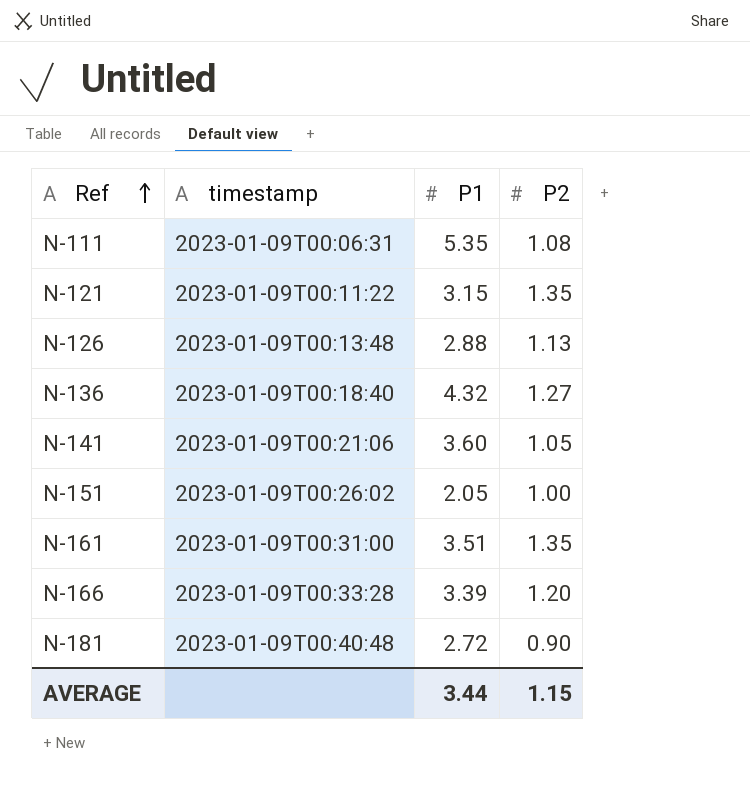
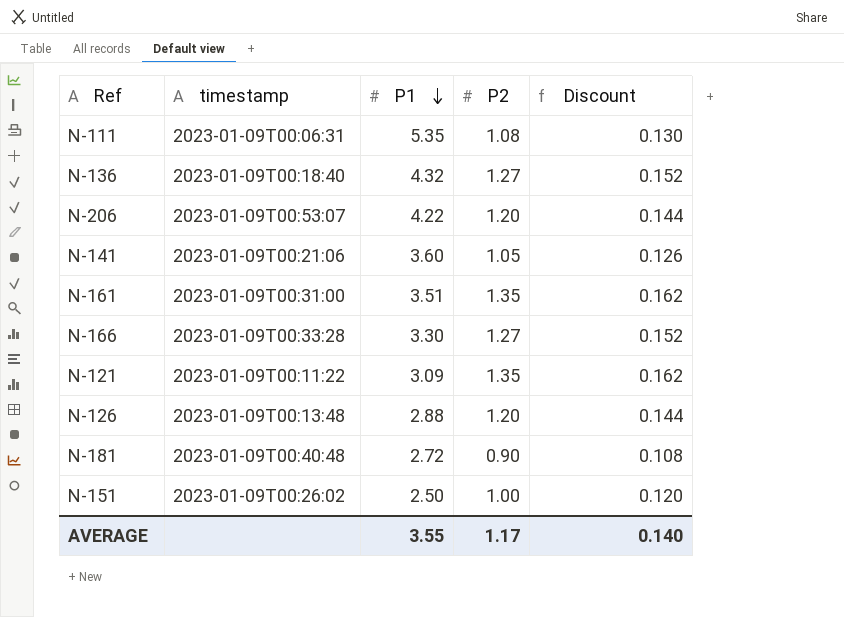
row order: Ref ascending -> P1 descending
column Discount | formula: none -> [P2] * 0.12
row N-206: none -> 2023-01-09T00:53:07 | 4.22 | 1.20 | 0.144
N-166 | P1: 3.39 -> 3.30
N-166 | P2: 1.20 -> 1.27
N-121 | P1: 3.15 -> 3.09
N-126 | P2: 1.13 -> 1.20
N-151 | P1: 2.05 -> 2.50
AVERAGE | P1: 3.44 -> 3.55
AVERAGE | P2: 1.15 -> 1.17

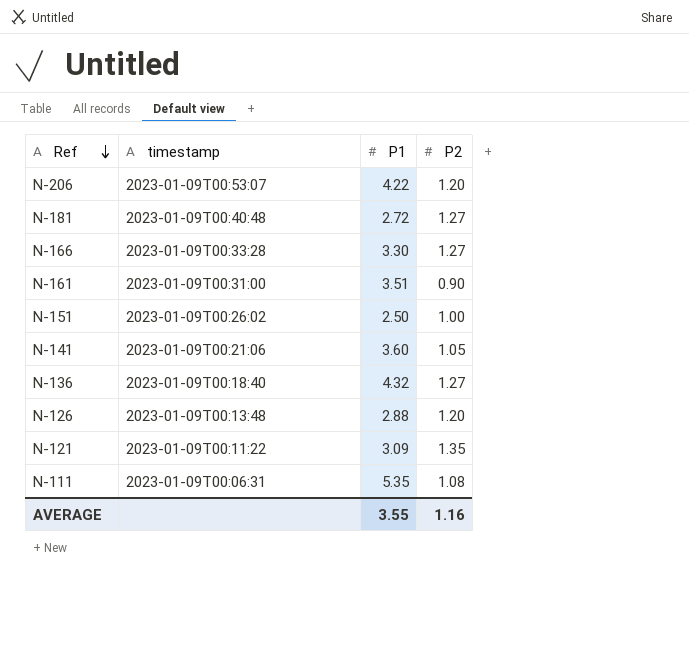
row order: P1 descending -> Ref descending
column Discount | formula: [P2] * 0.12 -> none
N-181 | P2: 0.90 -> 1.27
N-161 | P2: 1.35 -> 0.90
AVERAGE | P2: 1.17 -> 1.16

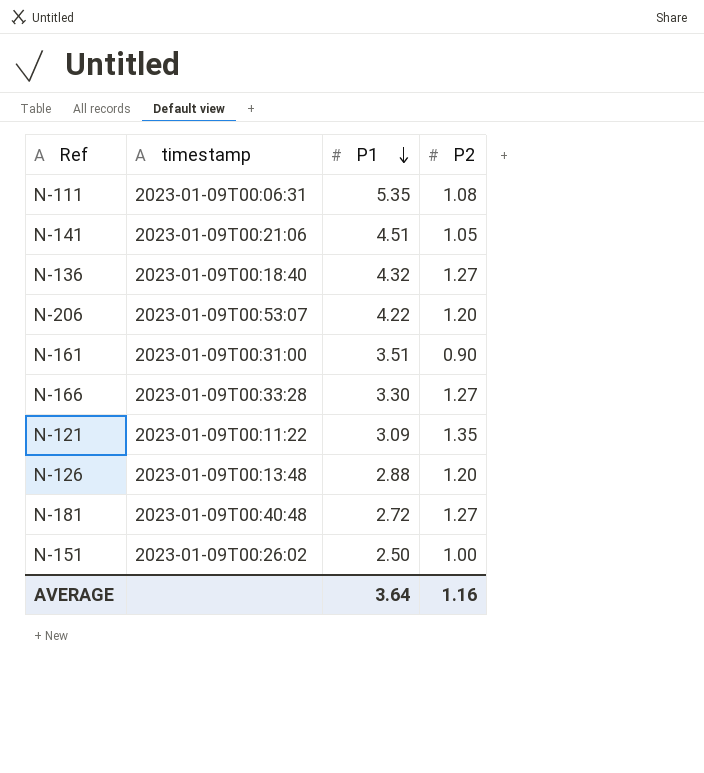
row order: Ref descending -> P1 descending
N-141 | P1: 3.60 -> 4.51
AVERAGE | P1: 3.55 -> 3.64

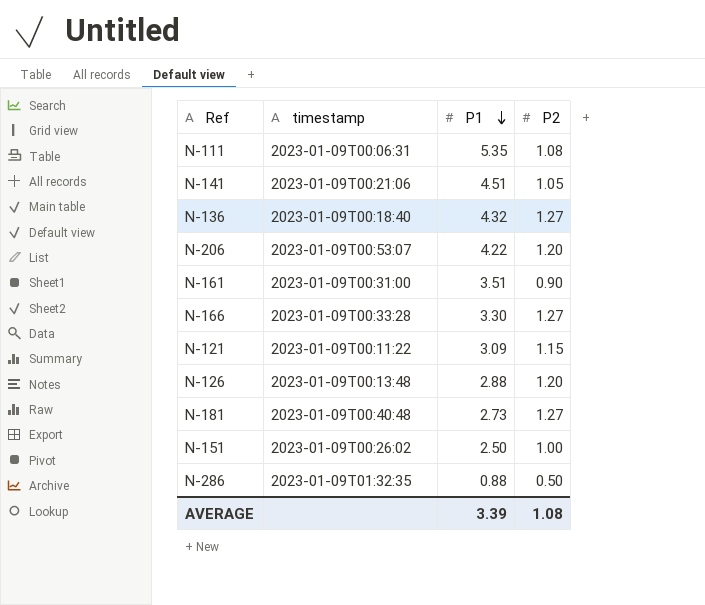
N-121 | P2: 1.35 -> 1.15
N-181 | P1: 2.72 -> 2.73
row N-286: none -> 2023-01-09T01:32:35 | 0.88 | 0.50
AVERAGE | P1: 3.64 -> 3.39
AVERAGE | P2: 1.16 -> 1.08

